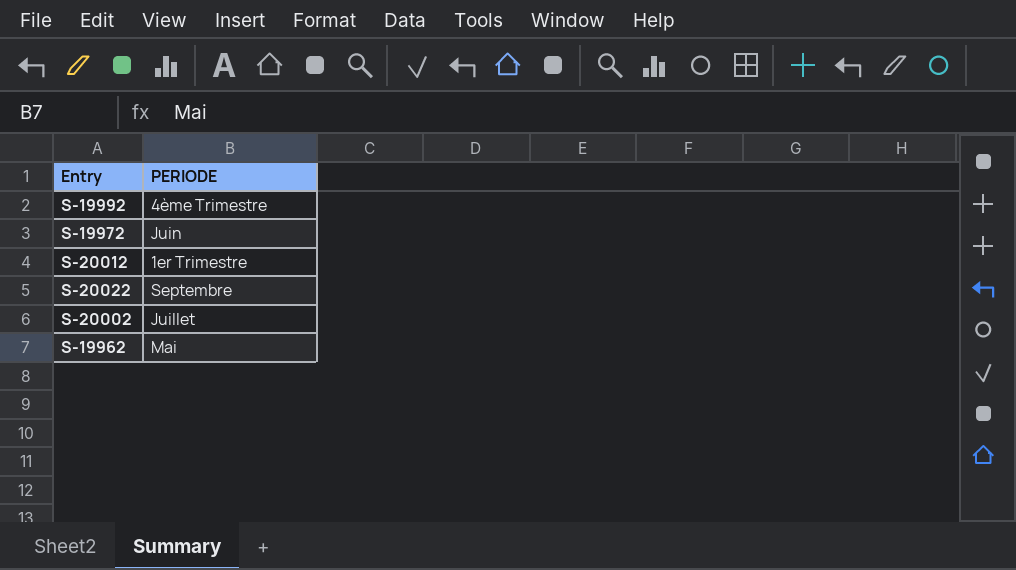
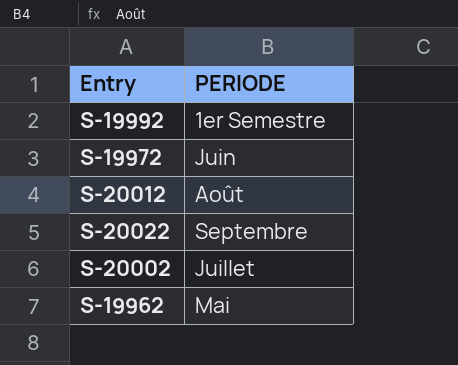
S-19992 | PERIODE: 4ème Trimestre -> 1er Semestre
S-20012 | PERIODE: 1er Trimestre -> Août

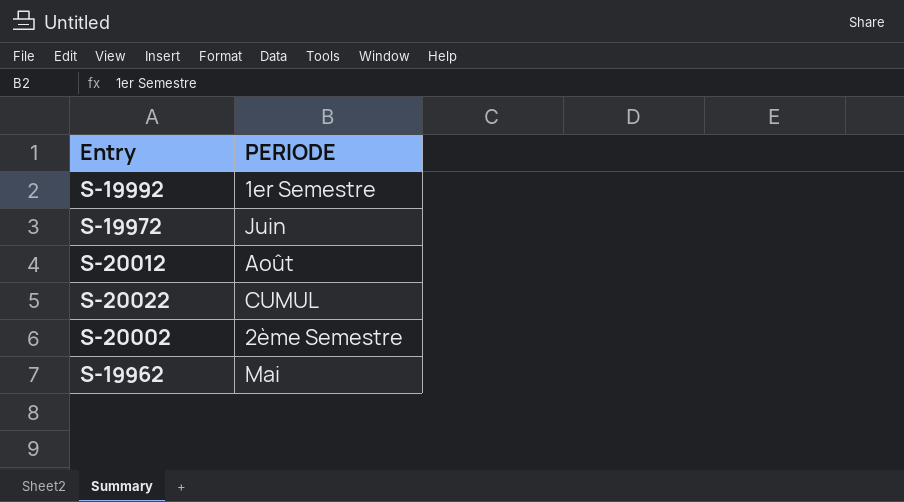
S-20022 | PERIODE: Septembre -> CUMUL
S-20002 | PERIODE: Juillet -> 2ème Semestre

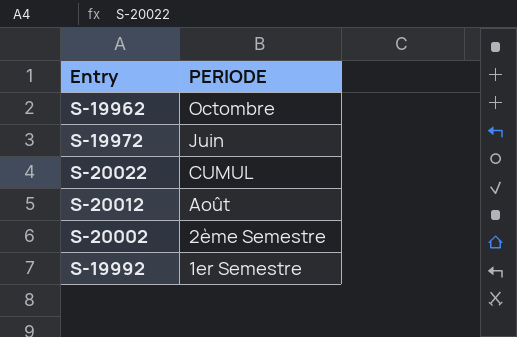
row order: none -> PERIODE descending
S-19962 | PERIODE: Mai -> Octombre

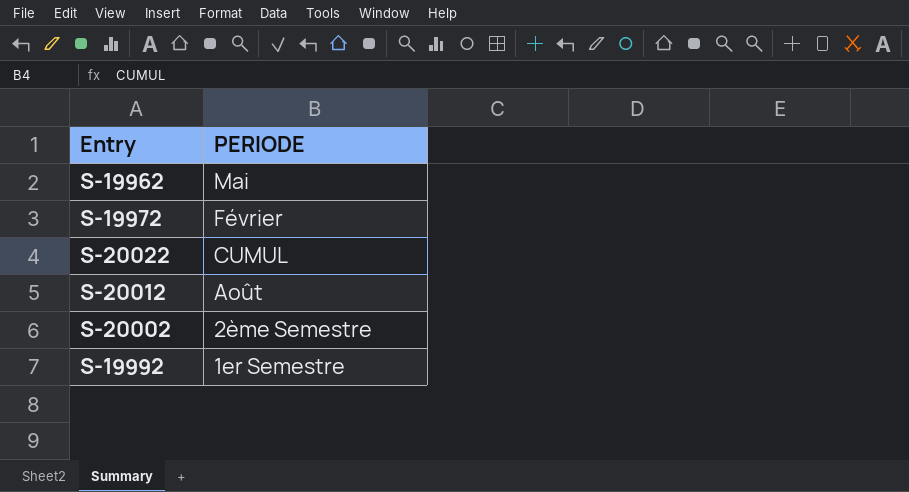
S-19962 | PERIODE: Octombre -> Mai
S-19972 | PERIODE: Juin -> Février

